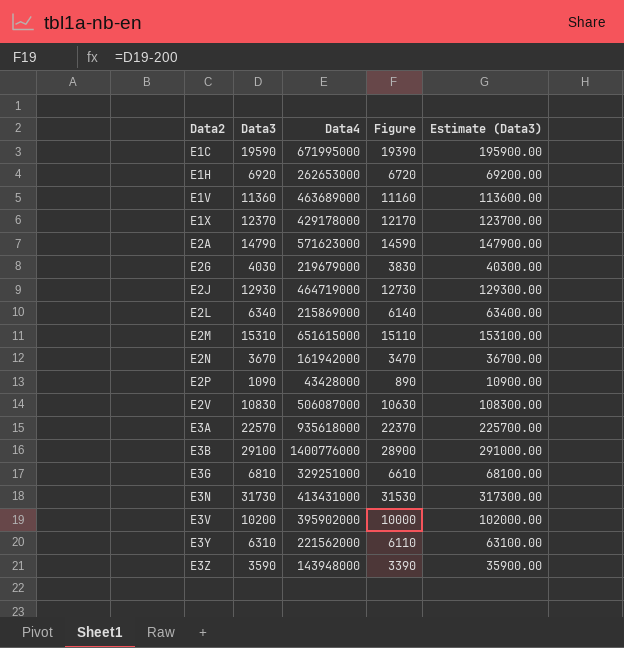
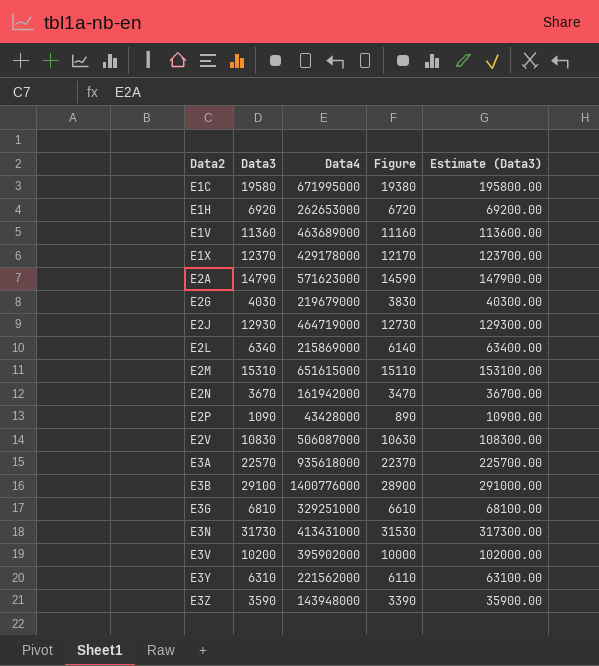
E1C | Data3: 19590 -> 19580
E1C | Figure: 19390 -> 19380
E1C | Estimate (Data3): 195900.00 -> 195800.00

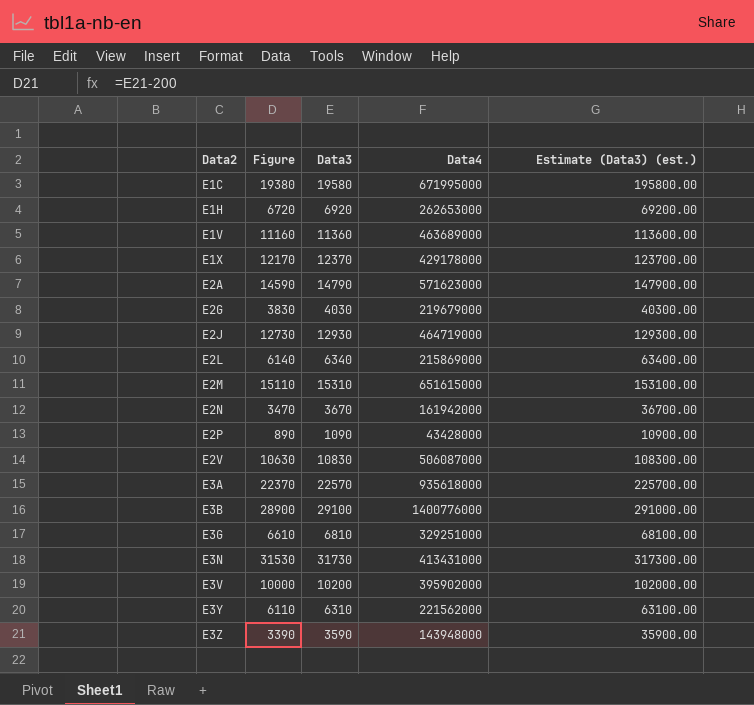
column Figure | position: 4 -> 2
column name: Estimate (Data3) -> Estimate (Data3) (est.)

